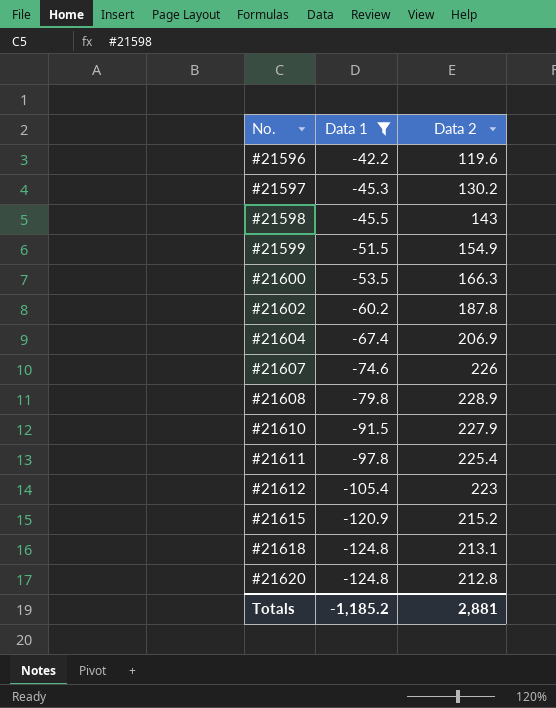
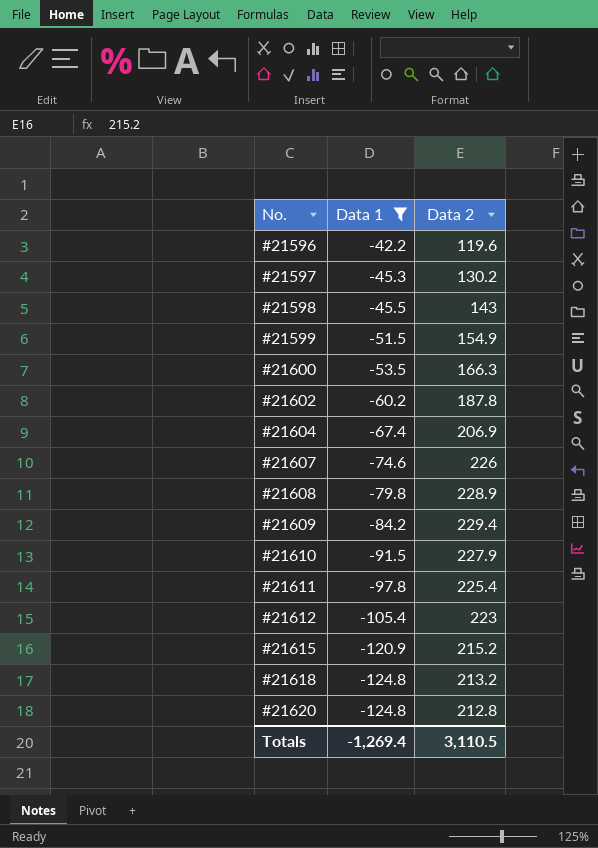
row #21609: none -> -84.2 | 229.4
#21618 | Data 2: 213.1 -> 213.2
Totals | Data 1: -1,185.2 -> -1,269.4
Totals | Data 2: 2,881 -> 3,110.5

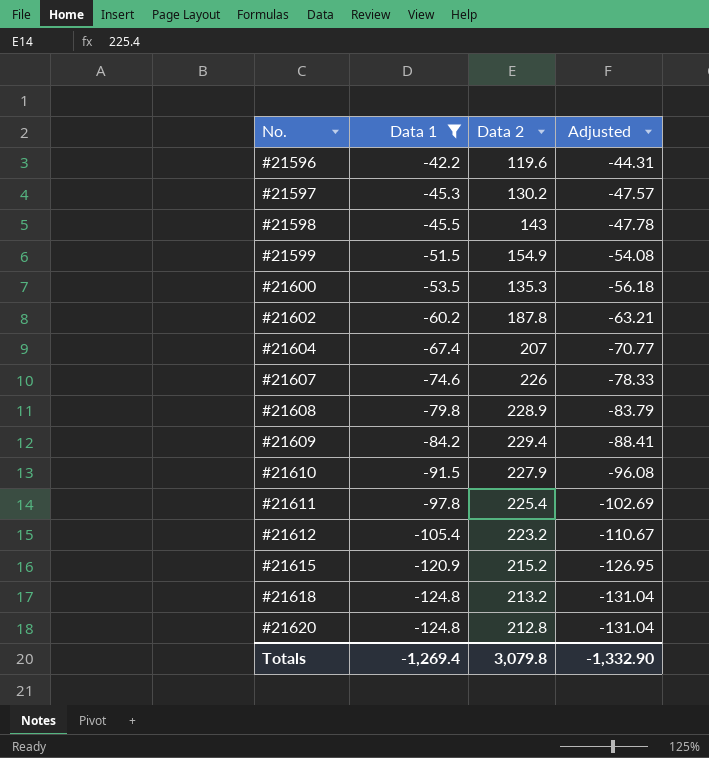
column Adjusted | formula: none -> [Data 1] * 1.05
#21600 | Data 2: 166.3 -> 135.3
#21604 | Data 2: 206.9 -> 207
#21612 | Data 2: 223 -> 223.2
Totals | Data 2: 3,110.5 -> 3,079.8

